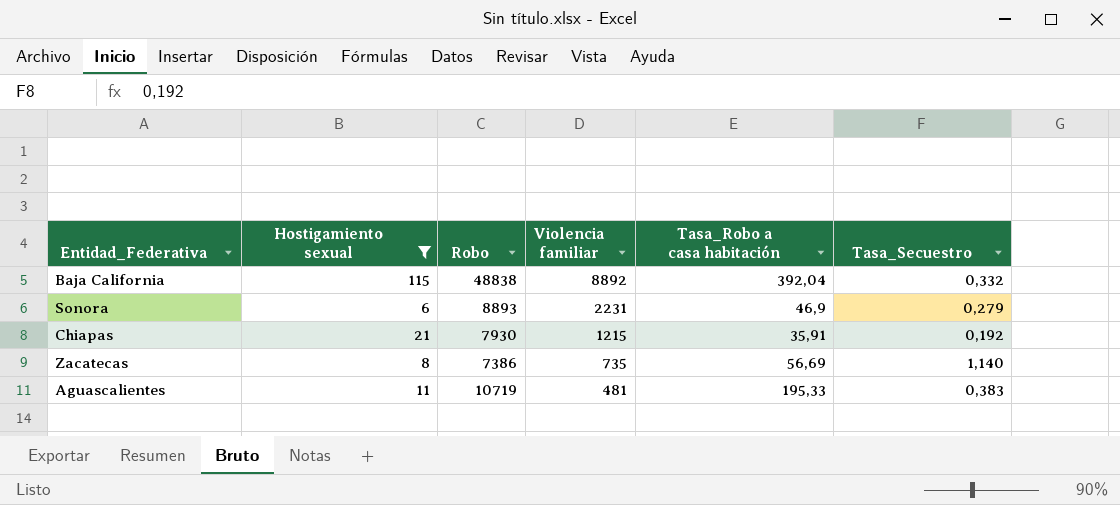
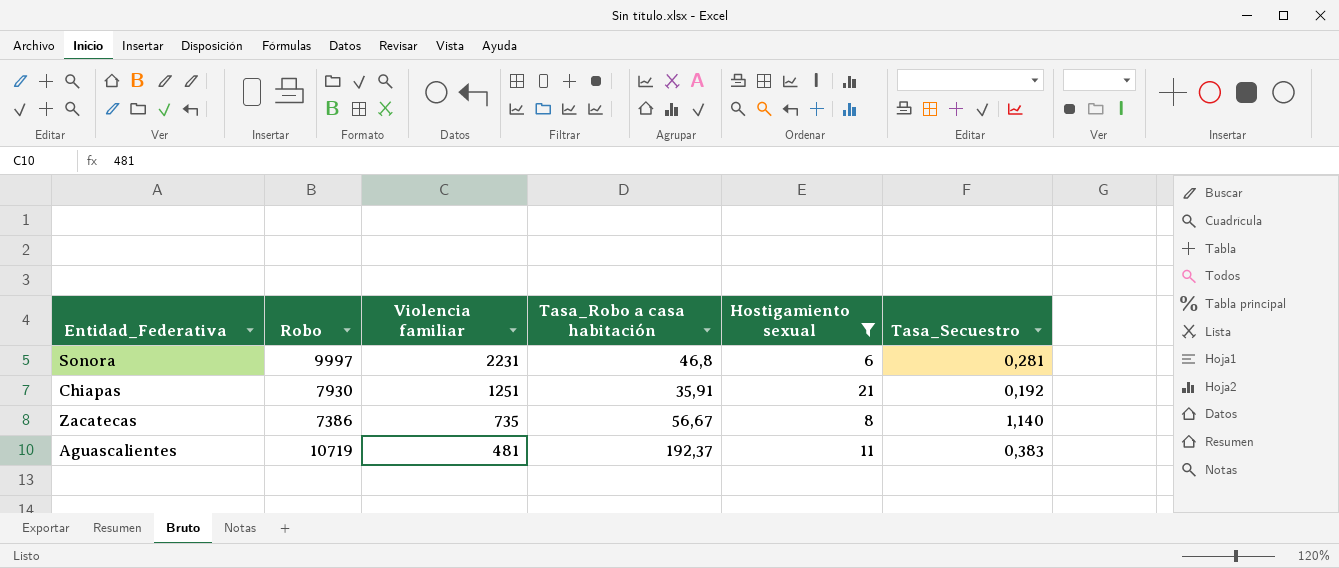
column Hostigamiento sexual | position: 2 -> 5
row Baja California: 115 | 48838 | 8892 | 392,04 | 0,332 -> none
Sonora | Robo: 8893 -> 9997
Sonora | Tasa_Robo a casa habitación: 46,9 -> 46,8
Sonora | Tasa_Secuestro: 0,279 -> 0,281
Chiapas | Violencia familiar: 1215 -> 1251
Zacatecas | Tasa_Robo a casa habitación: 56,69 -> 56,67
Aguascalientes | Tasa_Robo a casa habitación: 195,33 -> 192,37

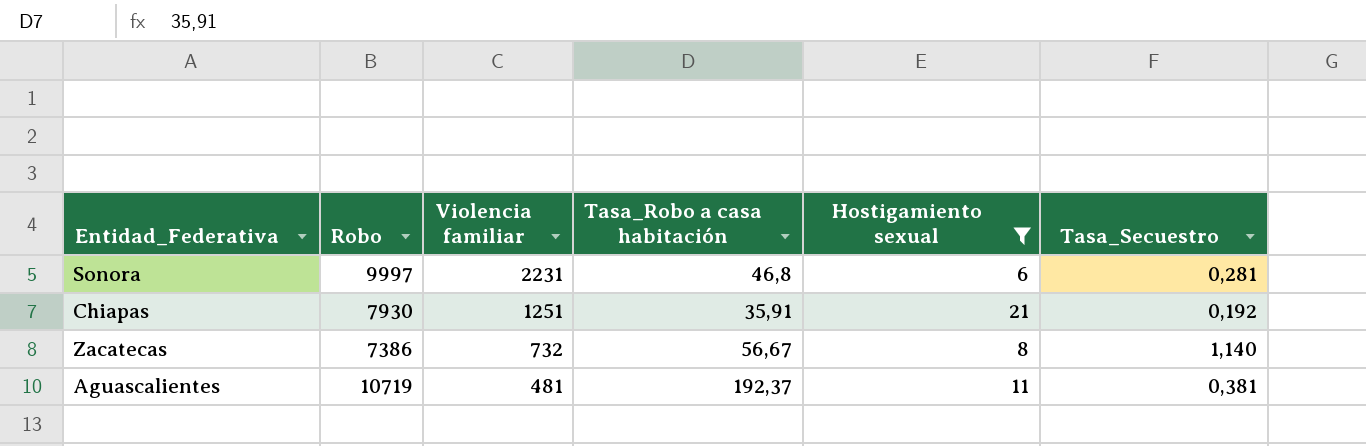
Zacatecas | Violencia familiar: 735 -> 732
Aguascalientes | Tasa_Secuestro: 0,383 -> 0,381

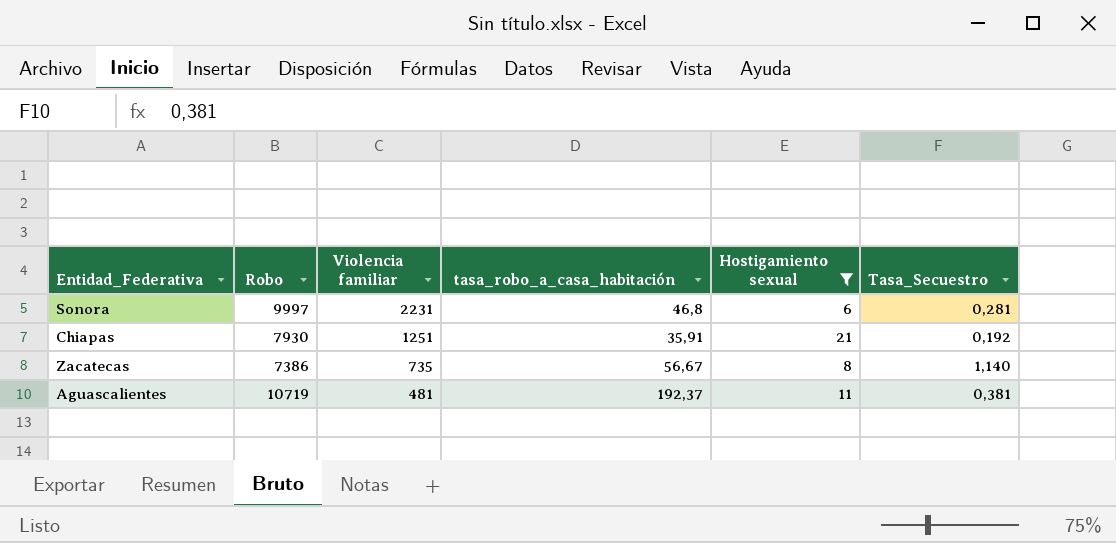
column name: Tasa_Robo a casa habitación -> tasa_robo_a_casa_habitación
Zacatecas | Violencia familiar: 732 -> 735

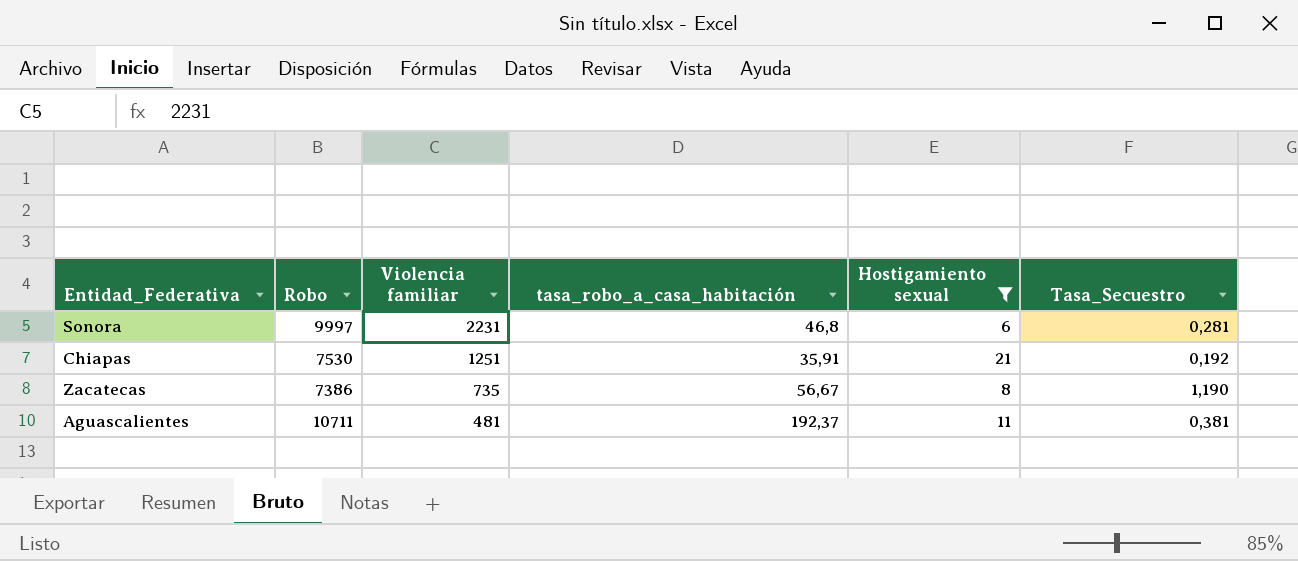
Chiapas | Robo: 7930 -> 7530
Zacatecas | Tasa_Secuestro: 1,140 -> 1,190
Aguascalientes | Robo: 10719 -> 10711

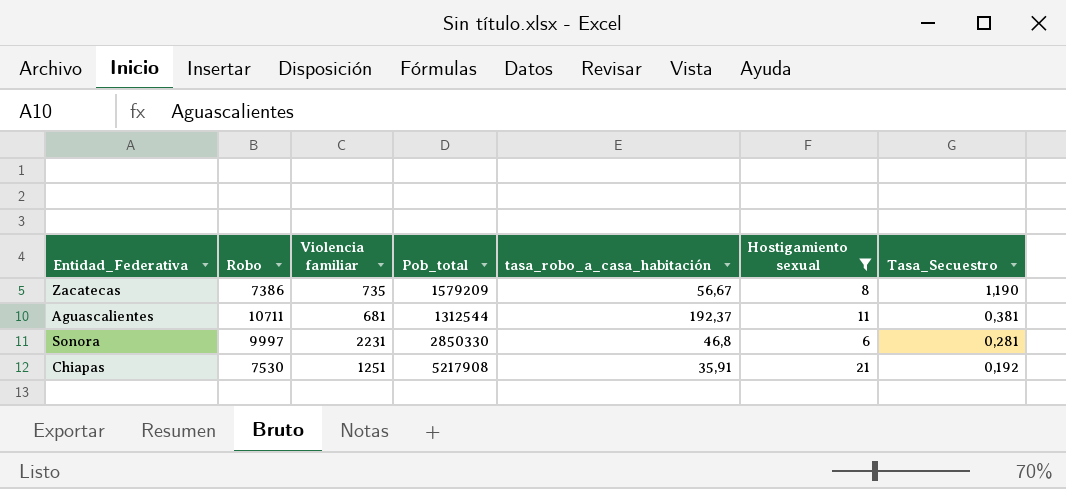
row order: Violencia familiar descending -> Tasa_Secuestro descending
column Pob_total | position: none -> 4
Aguascalientes | Violencia familiar: 481 -> 681

